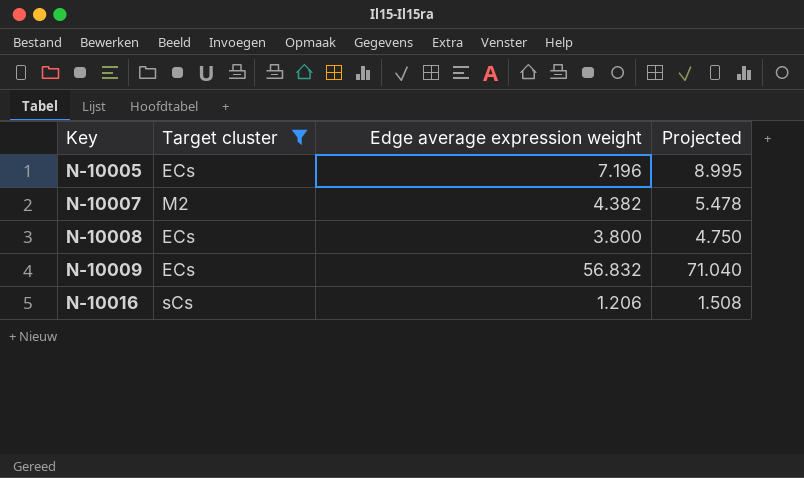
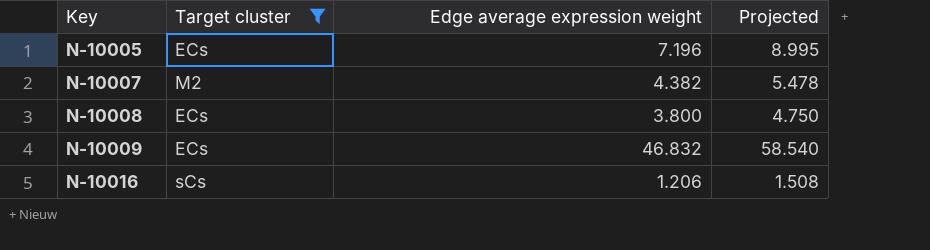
N-10009 | Edge average expression weight: 56.832 -> 46.832
N-10009 | Projected: 71.040 -> 58.540

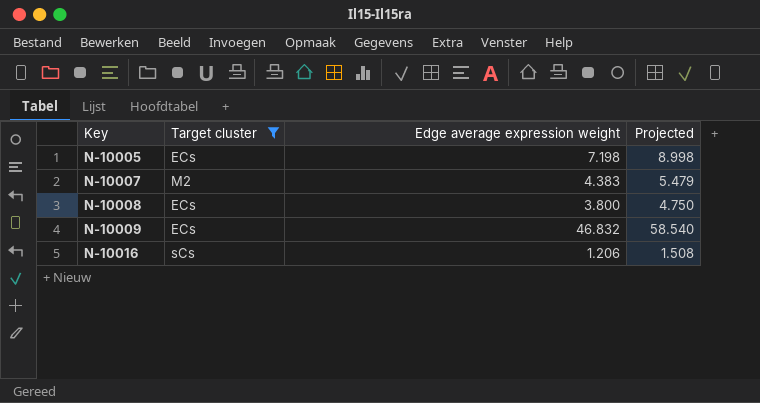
N-10005 | Edge average expression weight: 7.196 -> 7.198
N-10005 | Projected: 8.995 -> 8.998
N-10007 | Edge average expression weight: 4.382 -> 4.383
N-10007 | Projected: 5.478 -> 5.479

